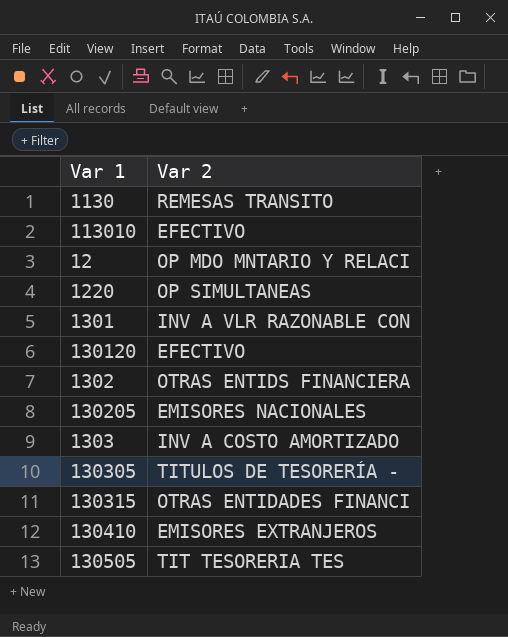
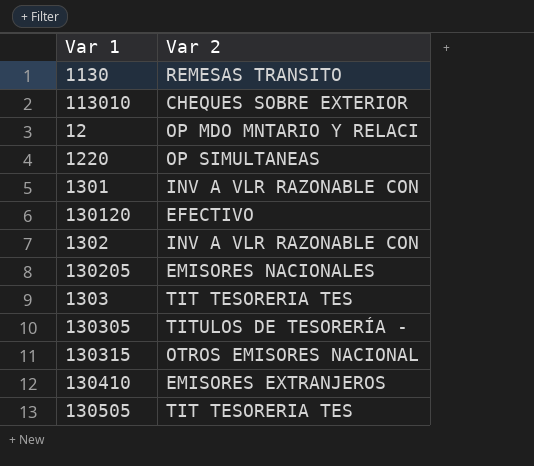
113010 | Var 2: EFECTIVO -> CHEQUES SOBRE EXTERIOR
1302 | Var 2: OTRAS ENTIDS FINANCIERA -> INV A VLR RAZONABLE CON
1303 | Var 2: INV A COSTO AMORTIZADO -> TIT TESORERIA TES
130315 | Var 2: OTRAS ENTIDADES FINANCI -> OTROS EMISORES NACIONAL

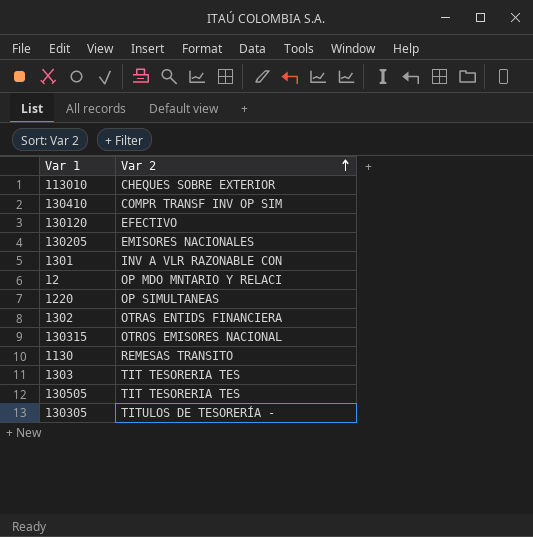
row order: none -> Var 2 ascending
130410 | Var 2: EMISORES EXTRANJEROS -> COMPR TRANSF INV OP SIM
1302 | Var 2: INV A VLR RAZONABLE CON -> OTRAS ENTIDS FINANCIERA

